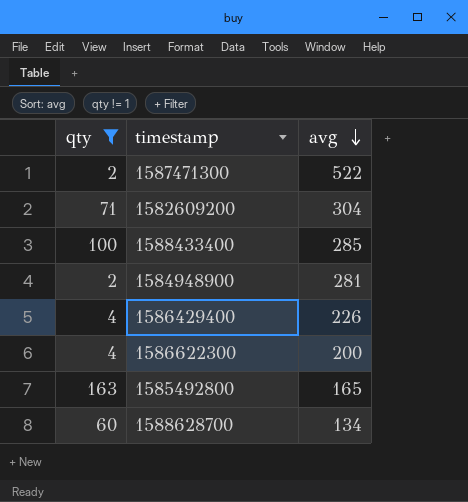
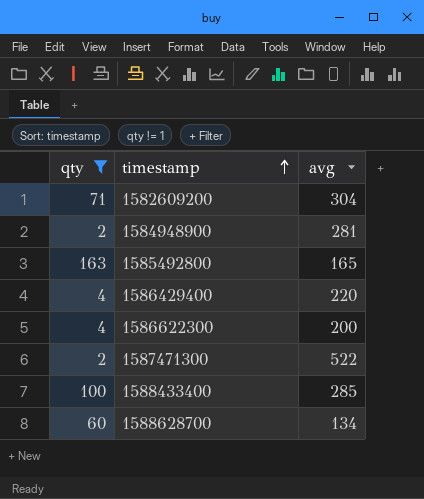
row order: avg descending -> timestamp ascending
1586429400 | avg: 226 -> 220

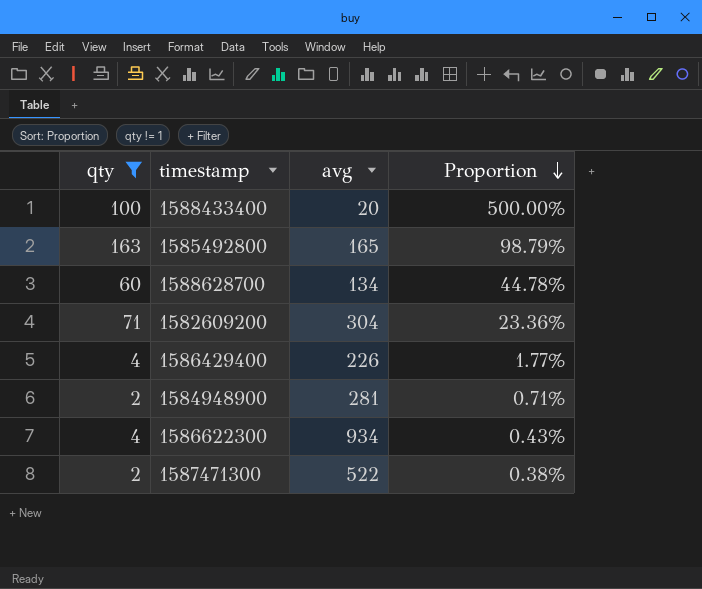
row order: timestamp ascending -> Proportion descending
column Proportion | formula: none -> [qty] / [avg]
1588433400 | avg: 285 -> 20
1586429400 | avg: 220 -> 226
1586622300 | avg: 200 -> 934

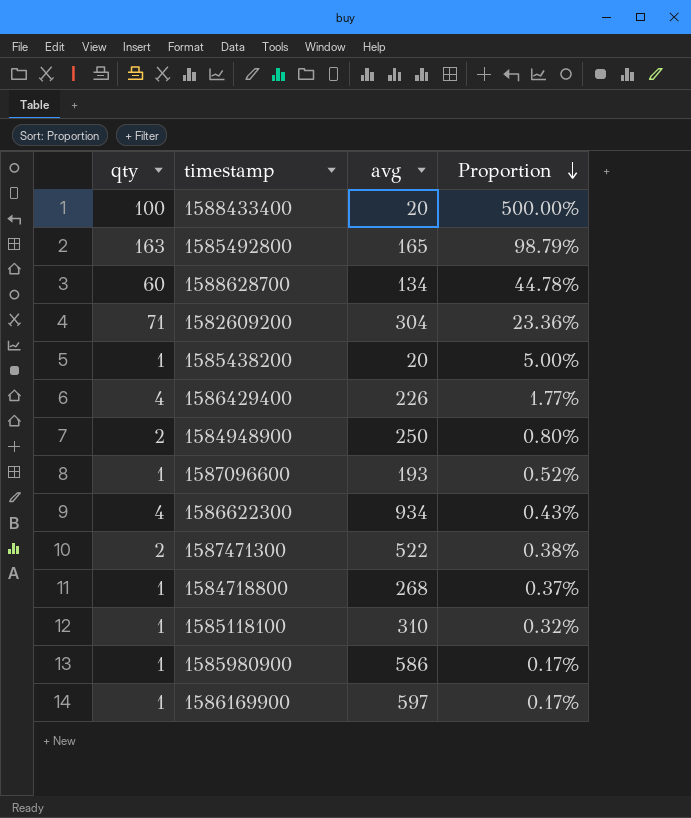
filter: qty != 1 -> none
1584948900 | avg: 281 -> 250
1584948900 | Proportion: 0.71% -> 0.80%

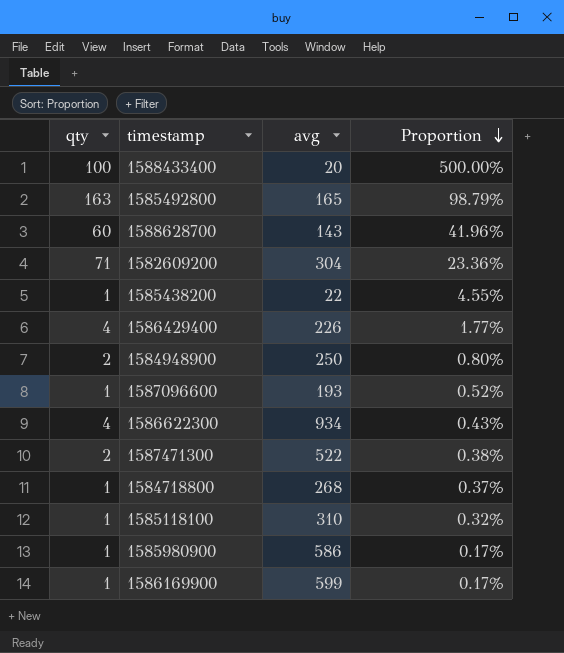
1588628700 | avg: 134 -> 143
1588628700 | Proportion: 44.78% -> 41.96%
1585438200 | avg: 20 -> 22
1585438200 | Proportion: 5.00% -> 4.55%
1586169900 | avg: 597 -> 599

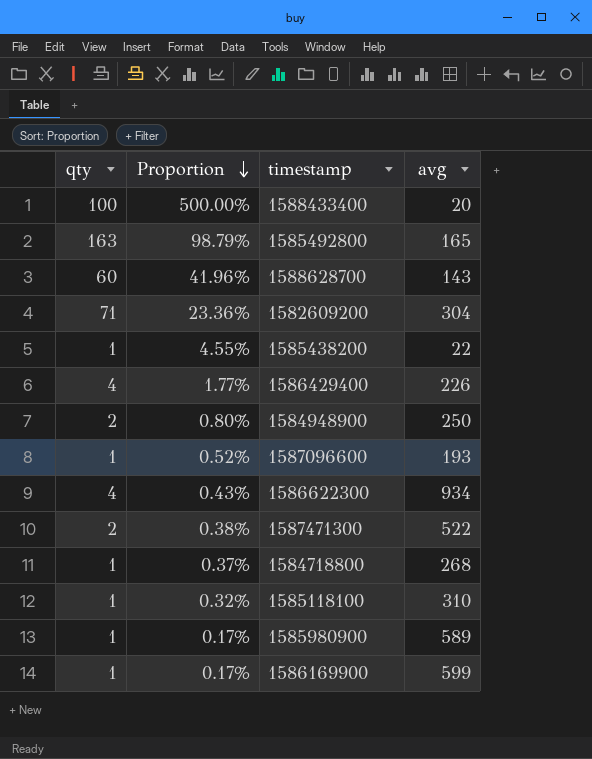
column Proportion | position: 4 -> 2
1585980900 | avg: 586 -> 589

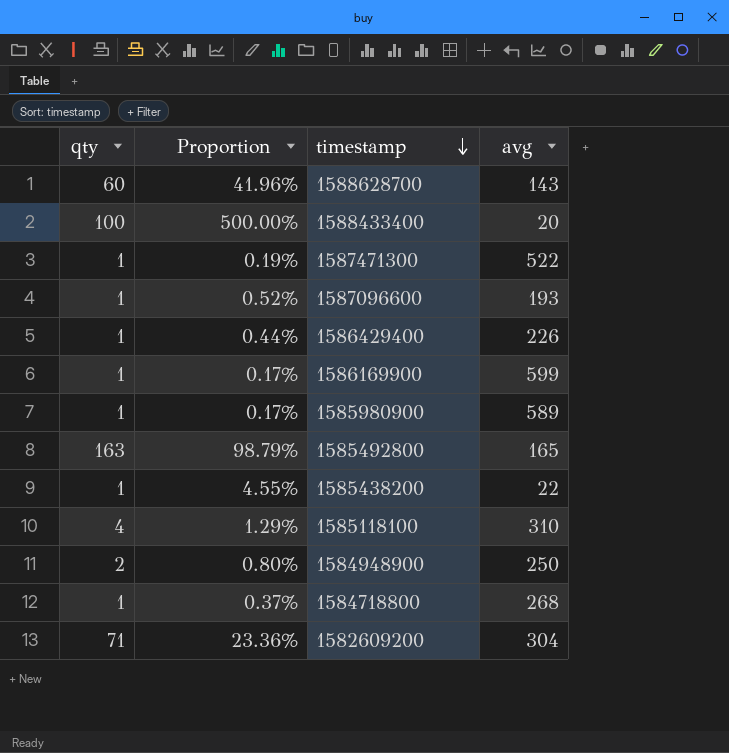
row order: Proportion descending -> timestamp descending
row 1586622300: 4 | 0.43% | 934 -> none
1587471300 | qty: 2 -> 1
1587471300 | Proportion: 0.38% -> 0.19%
1586429400 | qty: 4 -> 1
1586429400 | Proportion: 1.77% -> 0.44%
1585118100 | qty: 1 -> 4
1585118100 | Proportion: 0.32% -> 1.29%

